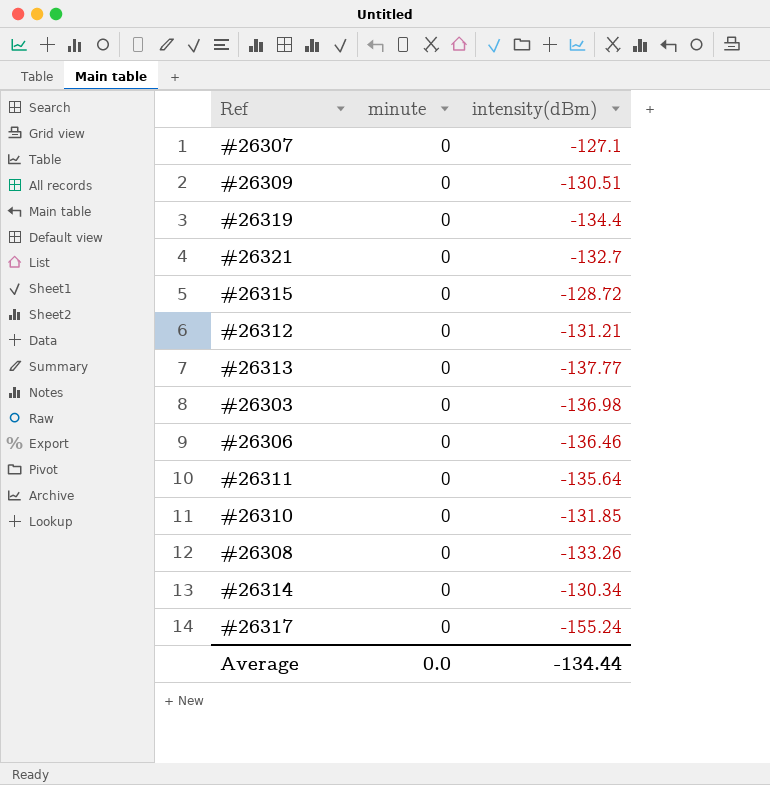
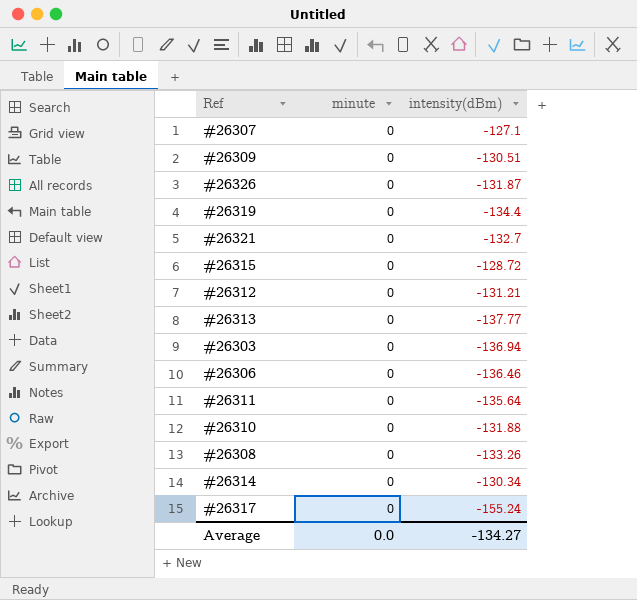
row #26326: none -> 0 | -131.87
#26303 | intensity(dBm): -136.98 -> -136.94
#26310 | intensity(dBm): -131.85 -> -131.88
Average | intensity(dBm): -134.44 -> -134.27

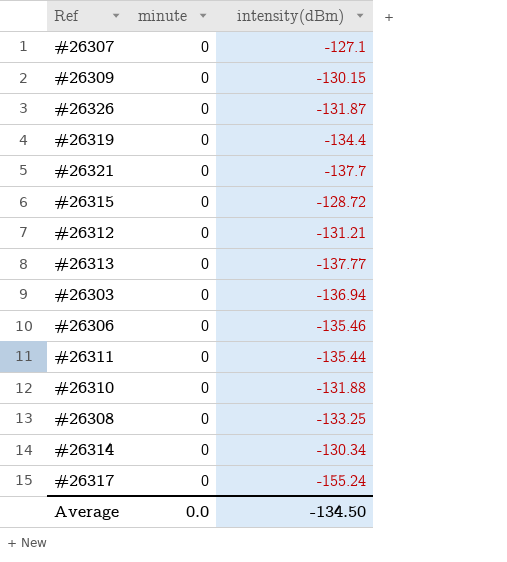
#26309 | intensity(dBm): -130.51 -> -130.15
#26321 | intensity(dBm): -132.7 -> -137.7
#26306 | intensity(dBm): -136.46 -> -135.46
#26311 | intensity(dBm): -135.64 -> -135.44
#26308 | intensity(dBm): -133.26 -> -133.25
Average | intensity(dBm): -134.27 -> -134.50

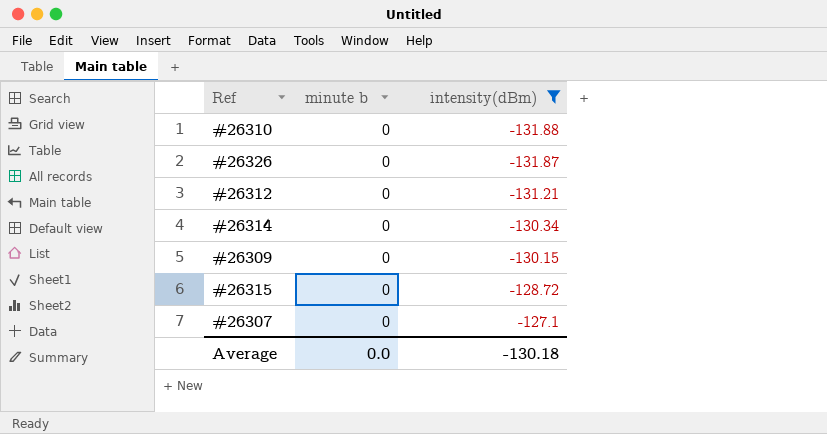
filter: none -> intensity(dBm) >= -131.88
row order: none -> intensity(dBm) ascending
column name: minute -> minute b
Average | intensity(dBm): -134.50 -> -130.18

